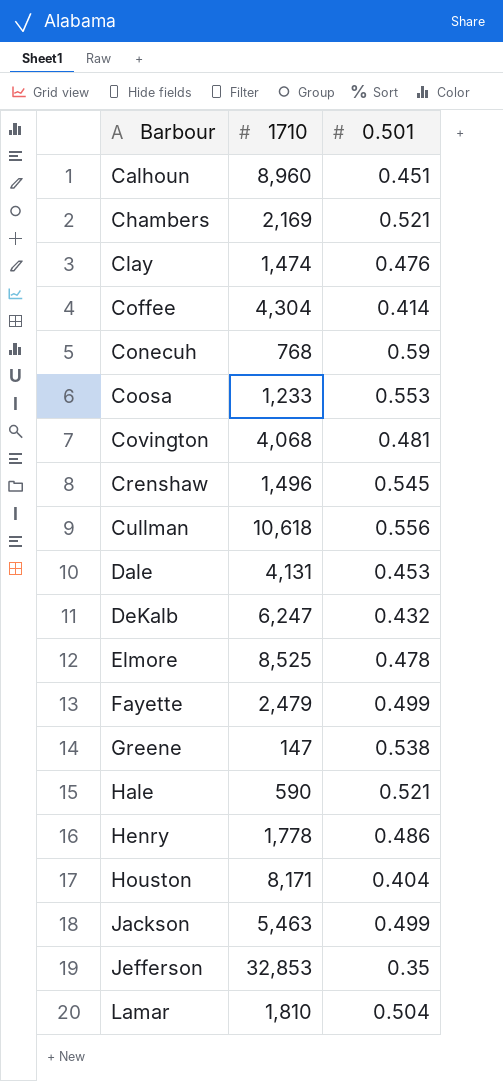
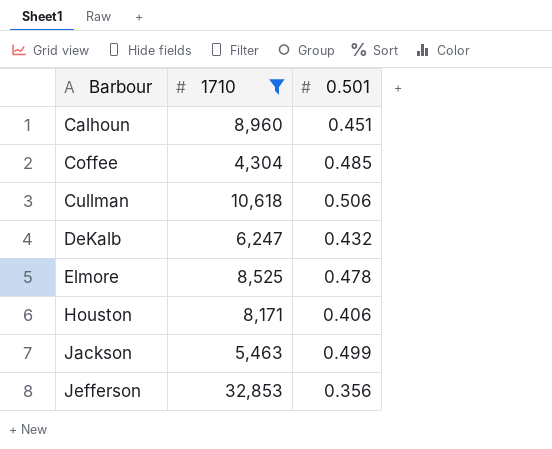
filter: none -> 1710 >= 4,304
Coffee | 0.501: 0.414 -> 0.485
Cullman | 0.501: 0.556 -> 0.506
Houston | 0.501: 0.404 -> 0.406
Jefferson | 0.501: 0.35 -> 0.356

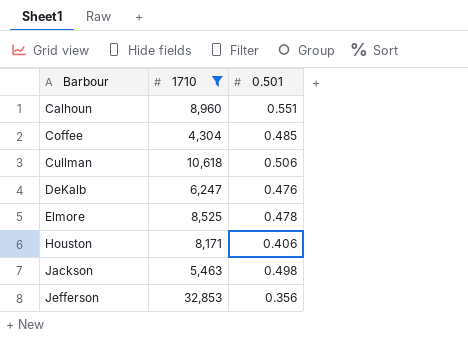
Calhoun | 0.501: 0.451 -> 0.551
DeKalb | 0.501: 0.432 -> 0.476
Jackson | 0.501: 0.499 -> 0.498

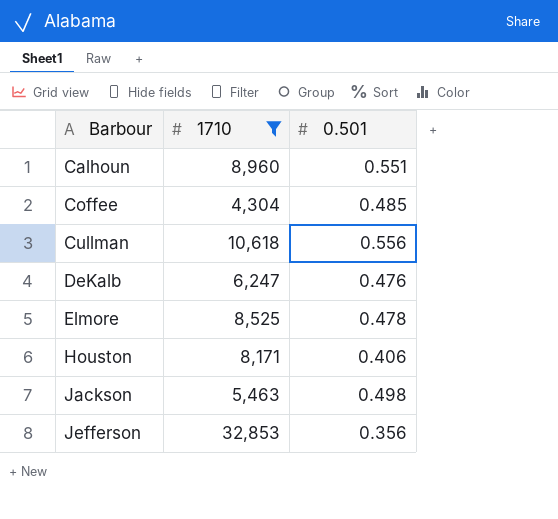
Cullman | 0.501: 0.506 -> 0.556

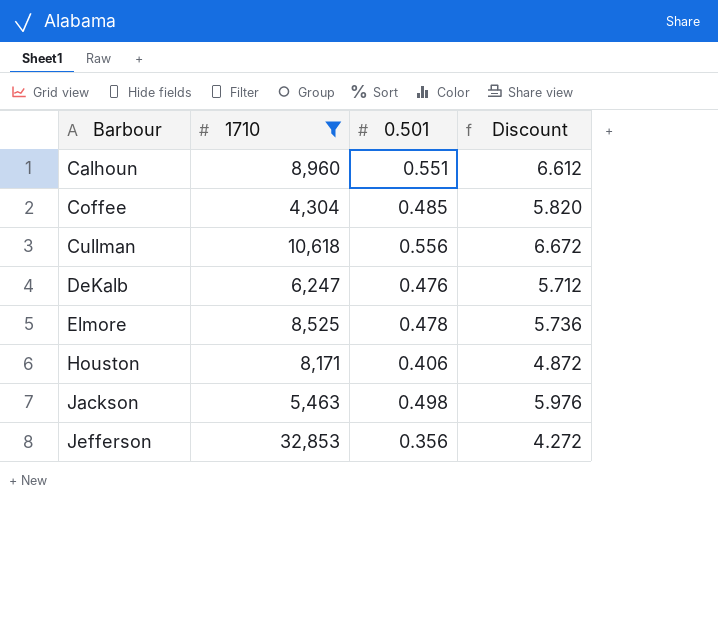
column Discount | formula: none -> [0.501] * 12

